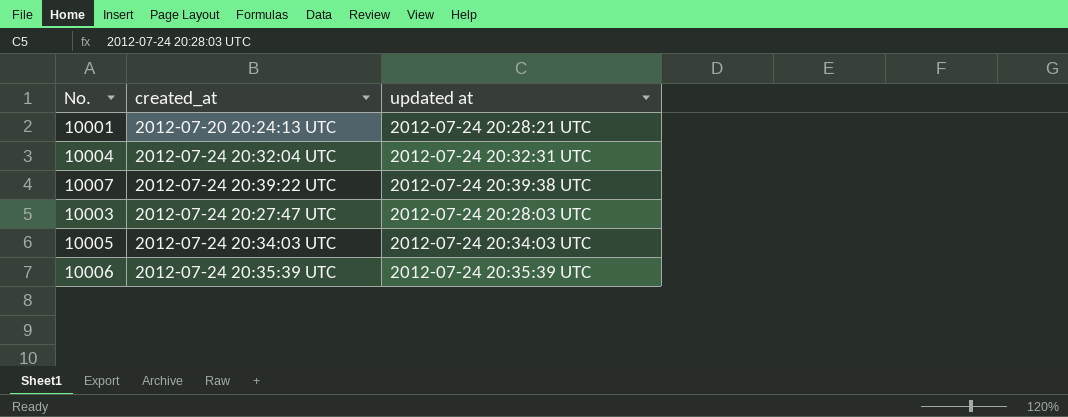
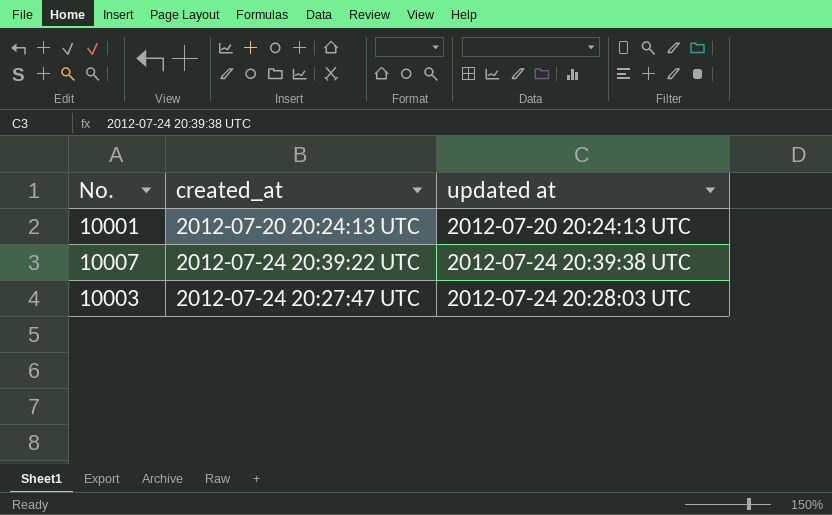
row 10004: 2012-07-24 20:32:04 UTC | 2012-07-24 20:32:31 UTC -> none
row 10005: 2012-07-24 20:34:03 UTC | 2012-07-24 20:34:03 UTC -> none
row 10006: 2012-07-24 20:35:39 UTC | 2012-07-24 20:35:39 UTC -> none
10001 | updated at: 2012-07-24 20:28:21 UTC -> 2012-07-20 20:24:13 UTC

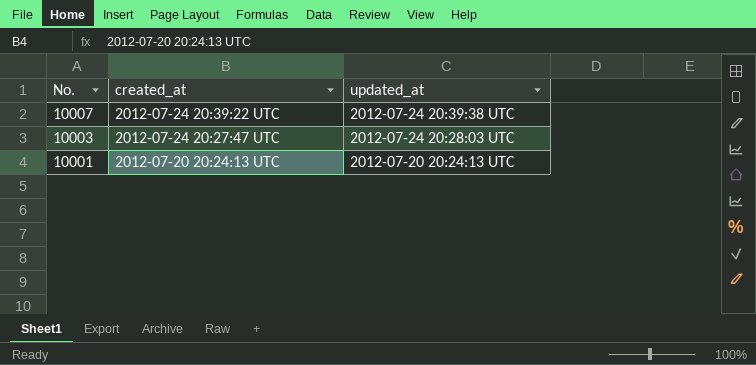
row order: none -> No. descending
column name: updated at -> updated_at

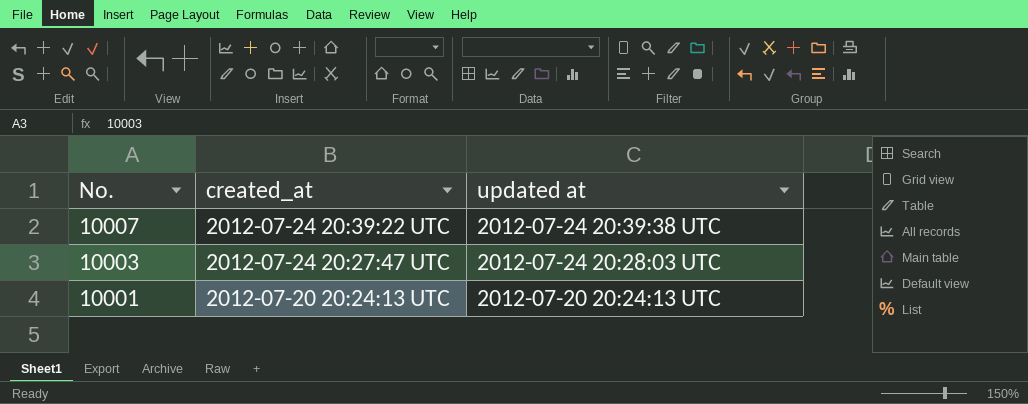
column name: updated_at -> updated at

